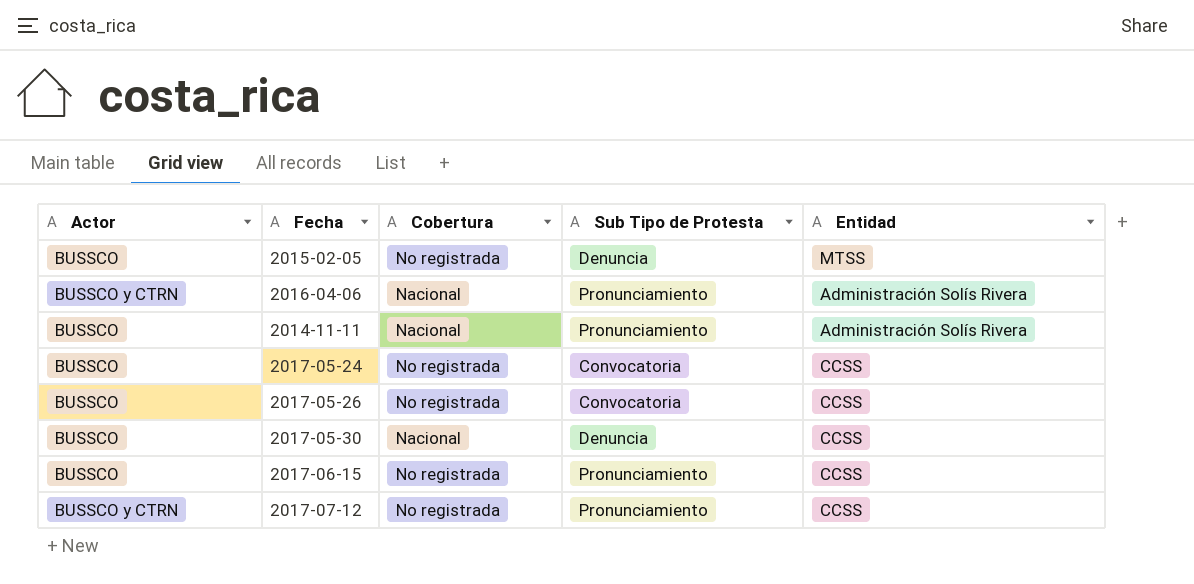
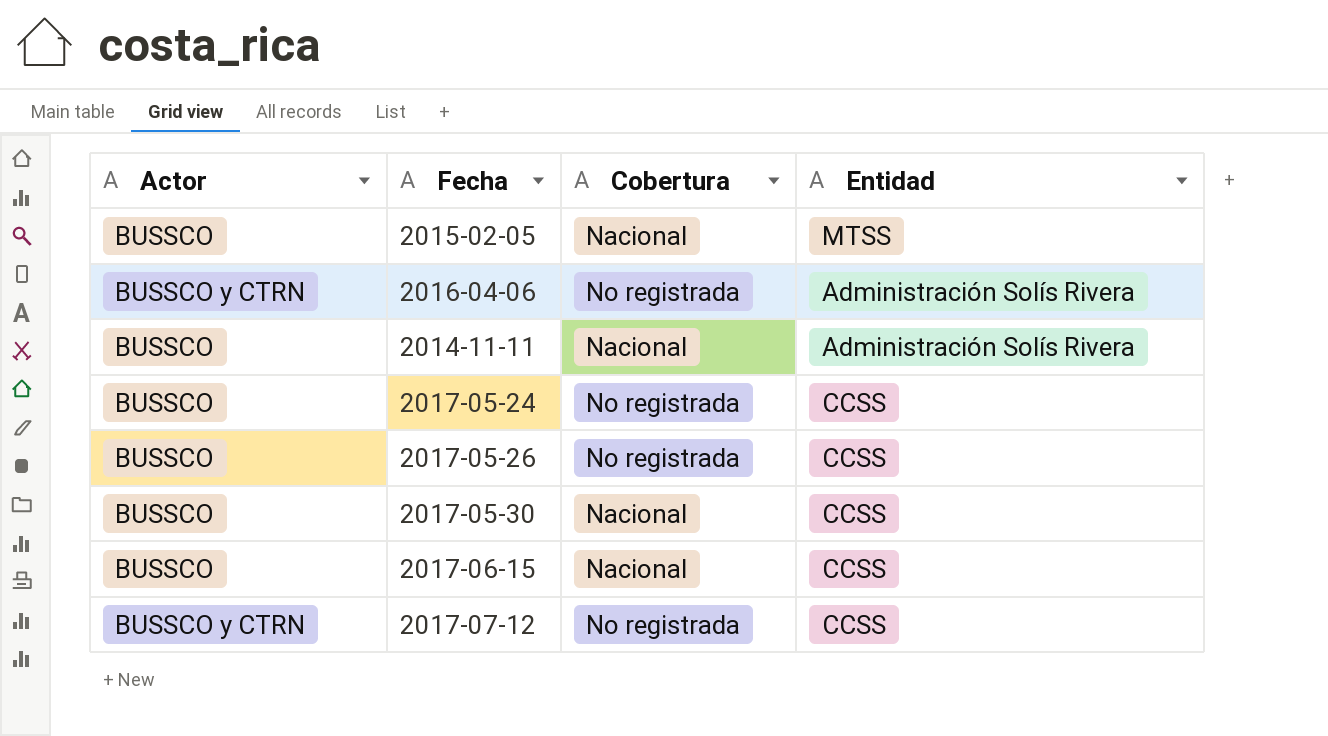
column Sub Tipo de Protesta | position: 4 -> none
2015-02-05 | Cobertura: No registrada -> Nacional
2016-04-06 | Cobertura: Nacional -> No registrada
2017-06-15 | Cobertura: No registrada -> Nacional

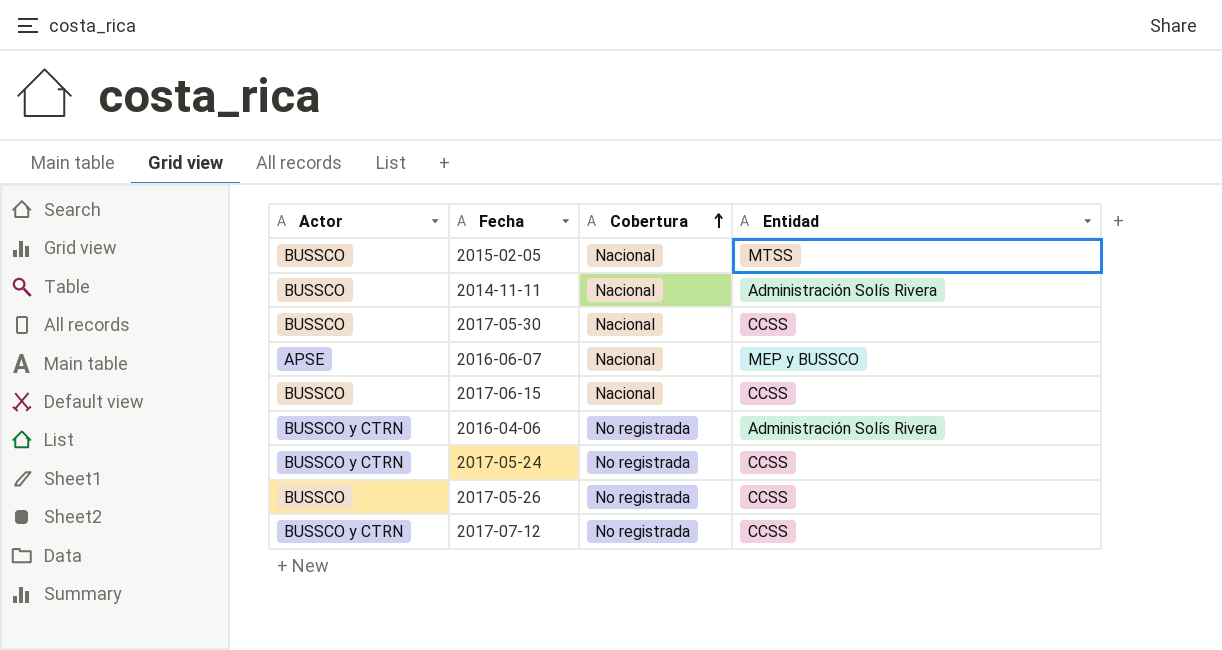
row order: none -> Cobertura ascending
row 2016-06-07: none -> APSE | Nacional | MEP y BUSSCO
2017-05-24 | Actor: BUSSCO -> BUSSCO y CTRN

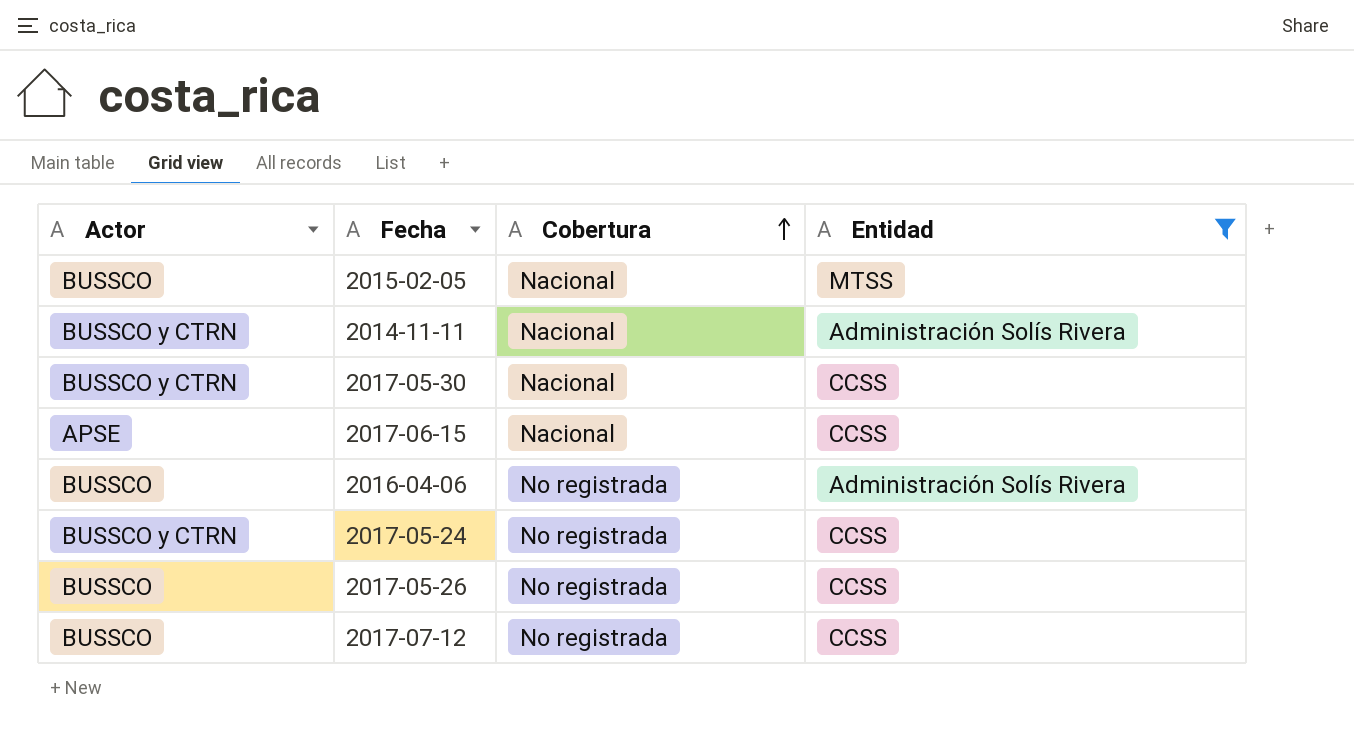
filter: none -> Entidad != MEP y BUSSCO
2014-11-11 | Actor: BUSSCO -> BUSSCO y CTRN
2017-05-30 | Actor: BUSSCO -> BUSSCO y CTRN
2017-06-15 | Actor: BUSSCO -> APSE
2016-04-06 | Actor: BUSSCO y CTRN -> BUSSCO
2017-07-12 | Actor: BUSSCO y CTRN -> BUSSCO

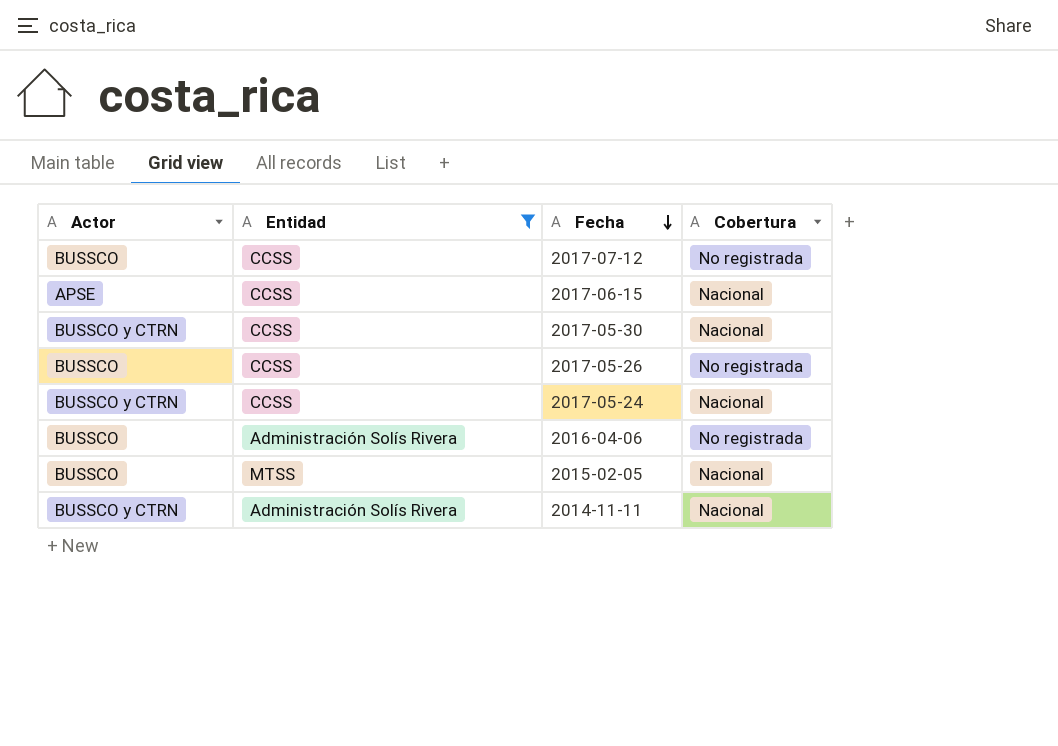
row order: Cobertura ascending -> Fecha descending
column Entidad | position: 4 -> 2
2017-05-24 | Cobertura: No registrada -> Nacional

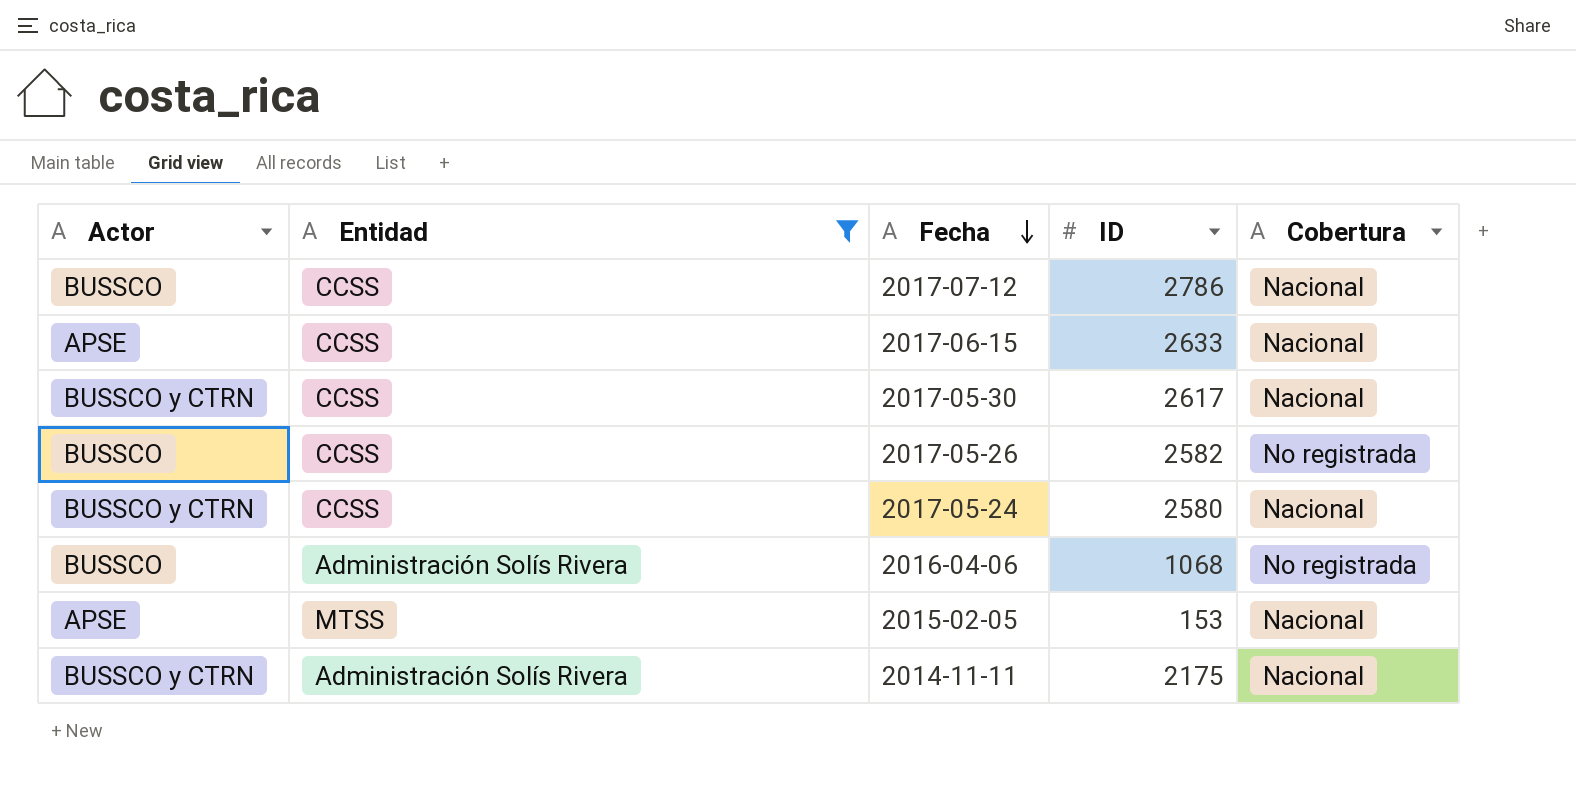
column ID | position: none -> 4
2017-07-12 | Cobertura: No registrada -> Nacional
2015-02-05 | Actor: BUSSCO -> APSE

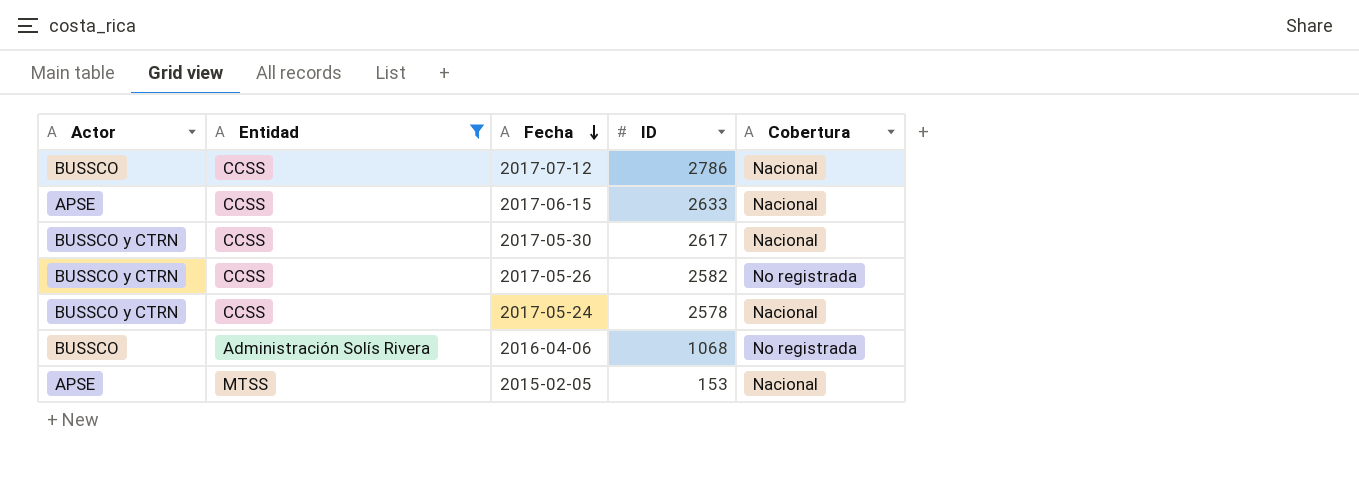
row 2014-11-11: BUSSCO y CTRN | Administración Solís Rivera | 2175 | Nacional -> none
2017-05-26 | Actor: BUSSCO -> BUSSCO y CTRN
2017-05-24 | ID: 2580 -> 2578

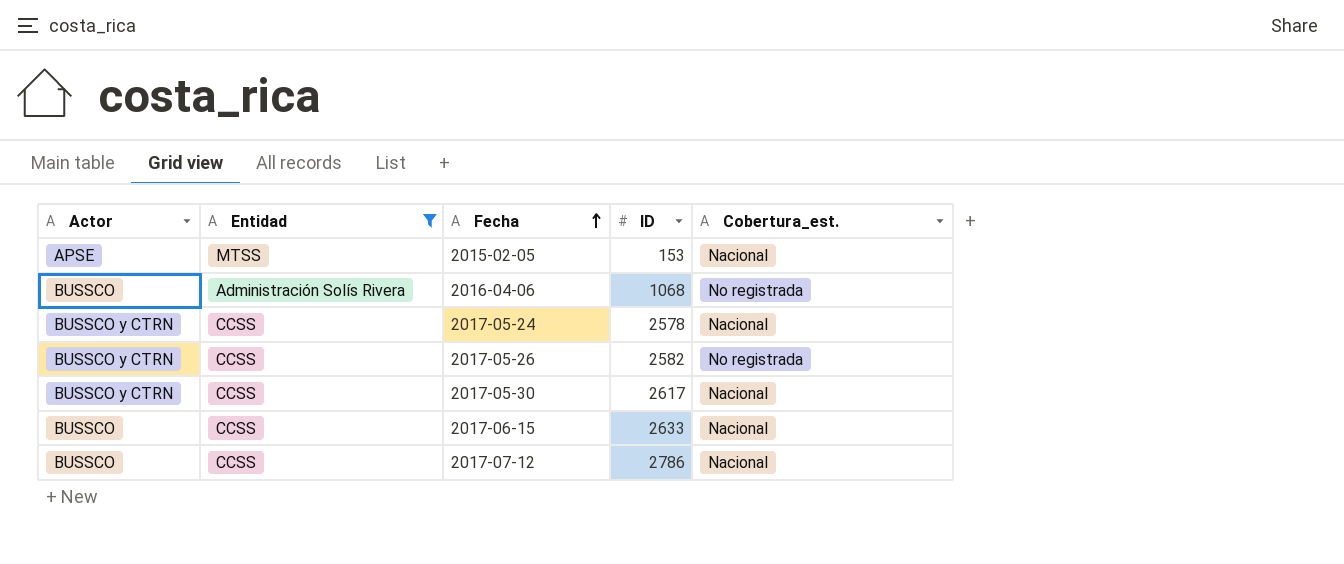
row order: Fecha descending -> Fecha ascending
column name: Cobertura -> Cobertura_est.
2017-06-15 | Actor: APSE -> BUSSCO

